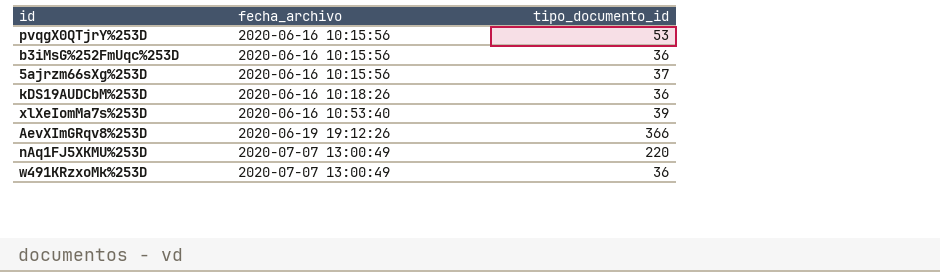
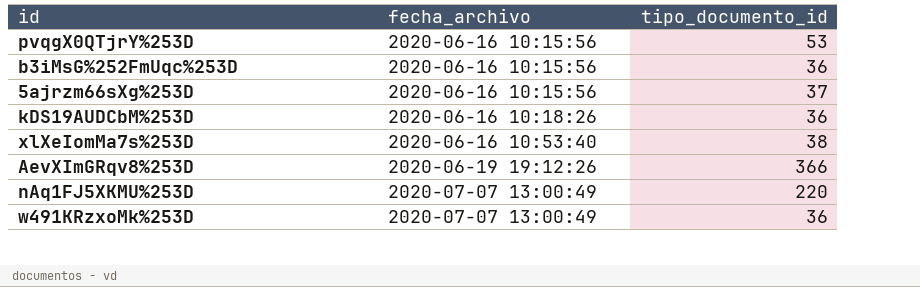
xlXeIomMa7s%253D | tipo_documento_id: 39 -> 38

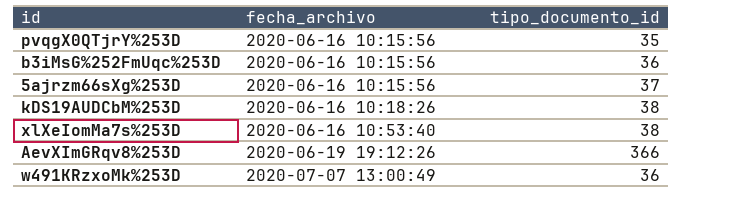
row nAq1FJ5XKMU%253D: 2020-07-07 13:00:49 | 220 -> none
pvqgX0QTjrY%253D | tipo_documento_id: 53 -> 35
kDS19AUDCbM%253D | tipo_documento_id: 36 -> 38

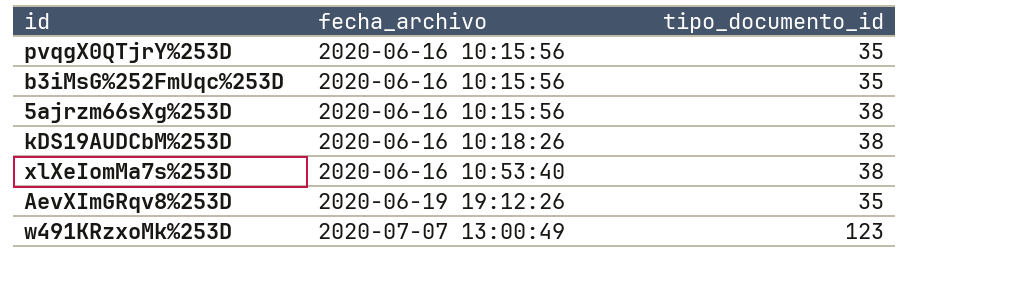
b3iMsG%252FmUqc%253D | tipo_documento_id: 36 -> 35
5ajrzm66sXg%253D | tipo_documento_id: 37 -> 38
AevXImGRqv8%253D | tipo_documento_id: 366 -> 35
w491KRzxoMk%253D | tipo_documento_id: 36 -> 123

